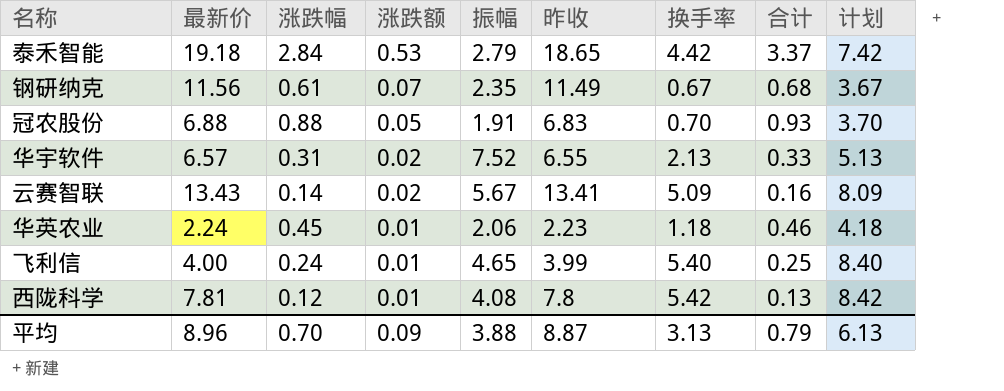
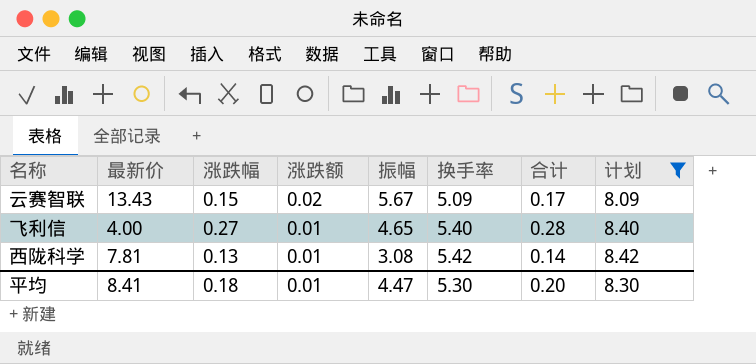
filter: none -> 计划 >= 8.09
column 昨收 | formula: [最新价] - [涨跌额] -> none
云赛智联 | 涨跌幅: 0.14 -> 0.15
云赛智联 | 合计: 0.16 -> 0.17
飞利信 | 涨跌幅: 0.24 -> 0.27
飞利信 | 合计: 0.25 -> 0.28
西陇科学 | 涨跌幅: 0.12 -> 0.13
西陇科学 | 振幅: 4.08 -> 3.08
西陇科学 | 合计: 0.13 -> 0.14
平均 | 最新价: 8.96 -> 8.41
平均 | 涨跌幅: 0.70 -> 0.18
平均 | 涨跌额: 0.09 -> 0.01
平均 | 振幅: 3.88 -> 4.47
平均 | 换手率: 3.13 -> 5.30
平均 | 合计: 0.79 -> 0.20
平均 | 计划: 6.13 -> 8.30

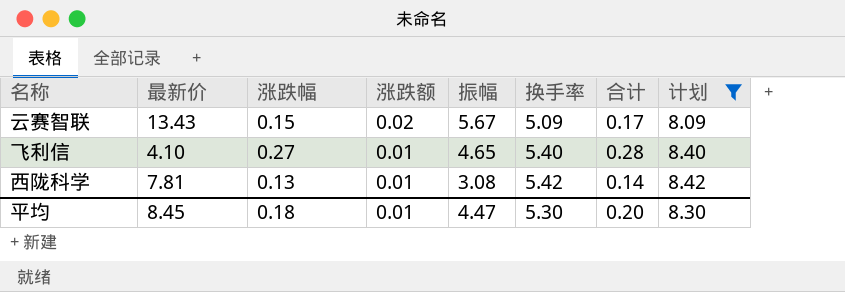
飞利信 | 最新价: 4.00 -> 4.10
平均 | 最新价: 8.41 -> 8.45

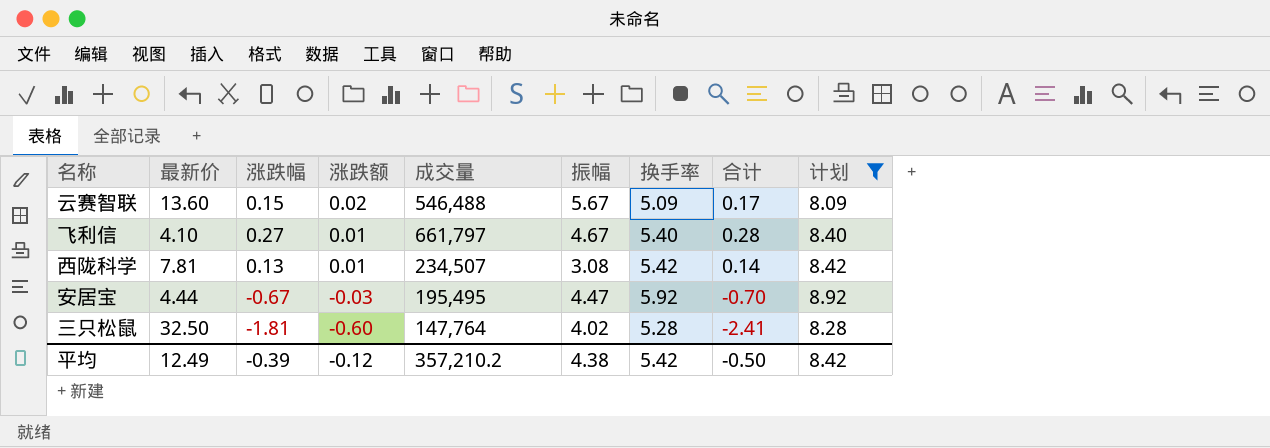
column 成交量 | position: none -> 5
云赛智联 | 最新价: 13.43 -> 13.60
飞利信 | 振幅: 4.65 -> 4.67
row 安居宝: none -> 4.44 | -0.67 | -0.03 | 195,495 | 4.47 | 5.92 | -0.70 | 8.92
row 三只松鼠: none -> 32.50 | -1.81 | -0.60 | 147,764 | 4.02 | 5.28 | -2.41 | 8.28
平均 | 最新价: 8.45 -> 12.49
平均 | 涨跌幅: 0.18 -> -0.39
平均 | 涨跌额: 0.01 -> -0.12
平均 | 振幅: 4.47 -> 4.38
平均 | 换手率: 5.30 -> 5.42
平均 | 合计: 0.20 -> -0.50
平均 | 计划: 8.30 -> 8.42

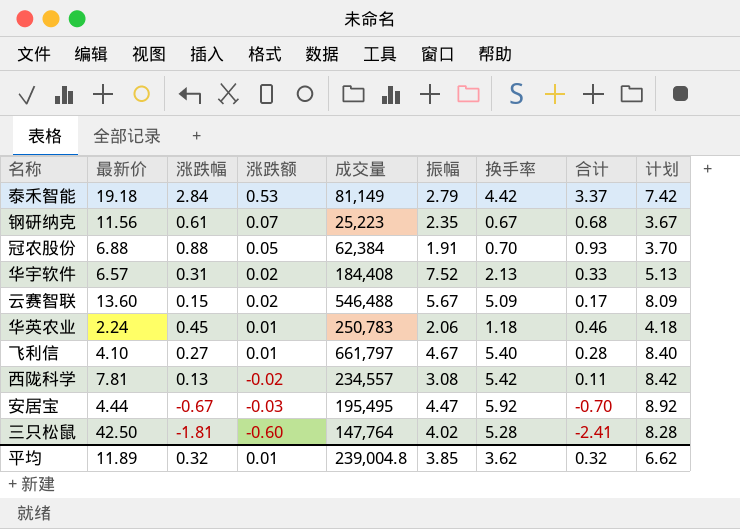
filter: 计划 >= 8.09 -> none
西陇科学 | 涨跌额: 0.01 -> -0.02
西陇科学 | 成交量: 234,507 -> 234,557
西陇科学 | 合计: 0.14 -> 0.11
三只松鼠 | 最新价: 32.50 -> 42.50
平均 | 最新价: 12.49 -> 11.89
平均 | 涨跌幅: -0.39 -> 0.32
平均 | 涨跌额: -0.12 -> 0.01
平均 | 成交量: 357,210.2 -> 239,004.8
平均 | 振幅: 4.38 -> 3.85
平均 | 换手率: 5.42 -> 3.62
平均 | 合计: -0.50 -> 0.32
平均 | 计划: 8.42 -> 6.62

